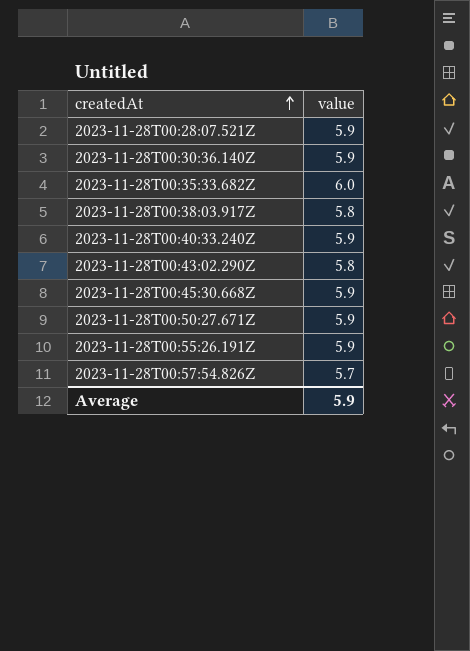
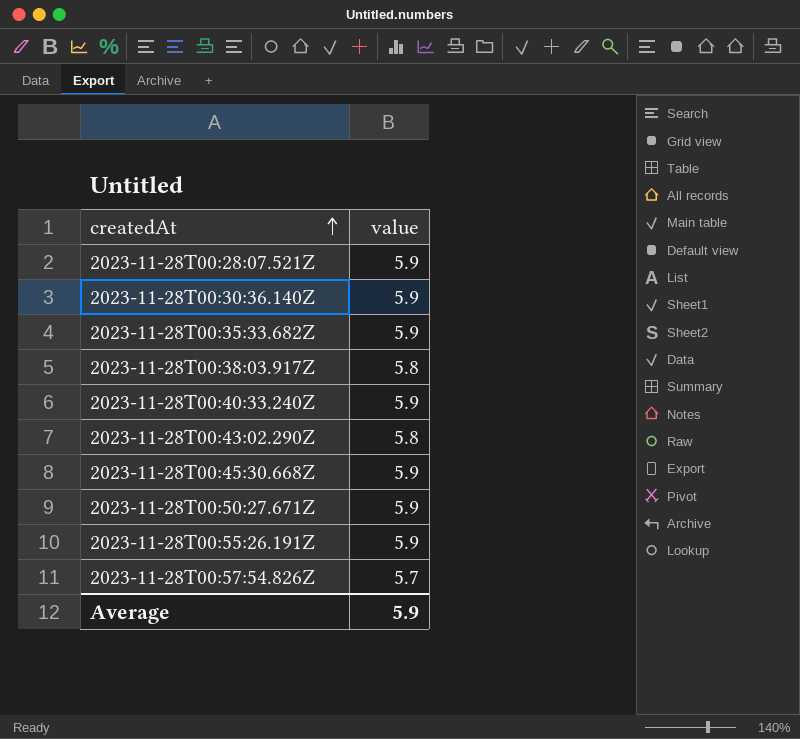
2023-11-28T00:35:33.682Z | value: 6.0 -> 5.9

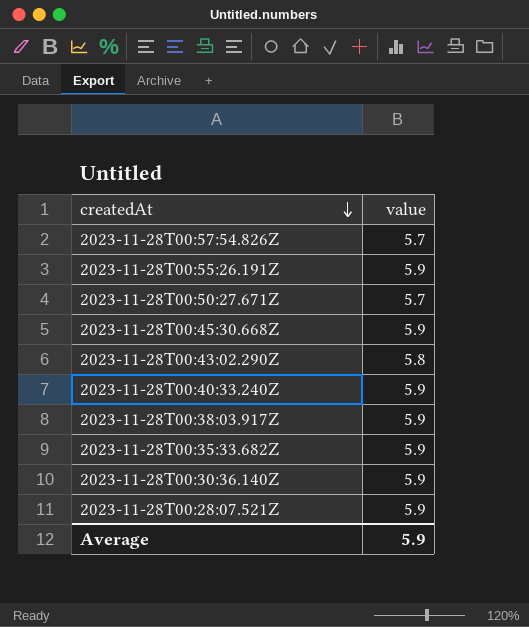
row order: createdAt ascending -> createdAt descending
2023-11-28T00:50:27.671Z | value: 5.9 -> 5.7
2023-11-28T00:38:03.917Z | value: 5.8 -> 5.9

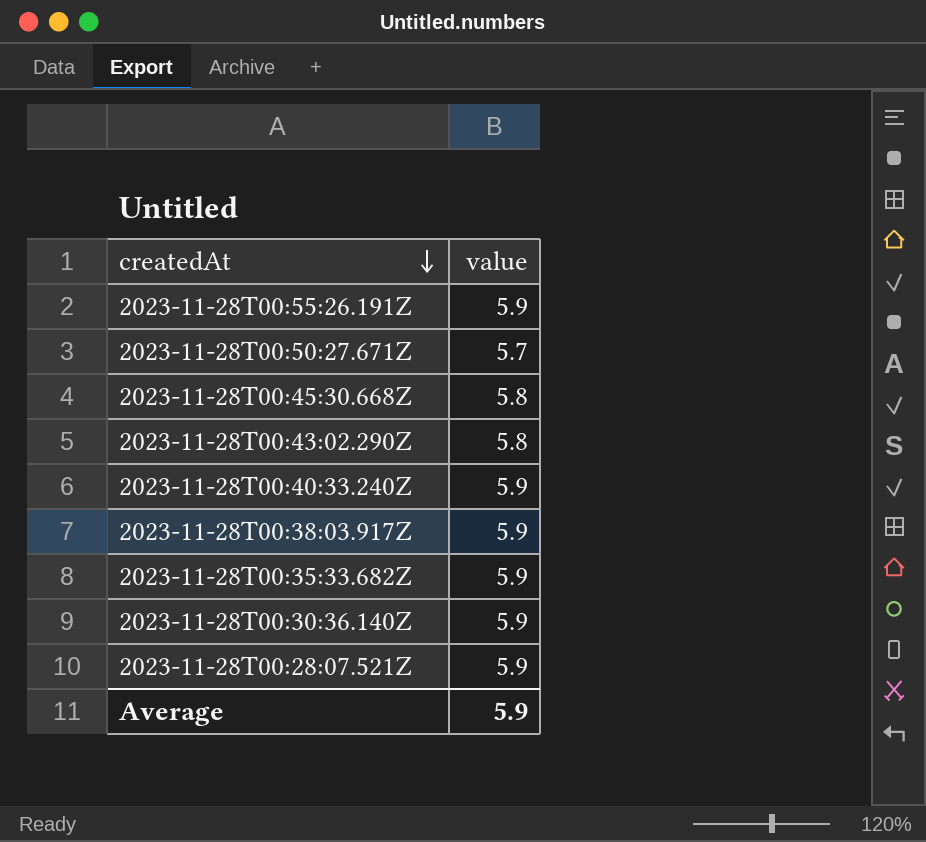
row 2023-11-28T00:57:54.826Z: 5.7 -> none
2023-11-28T00:45:30.668Z | value: 5.9 -> 5.8

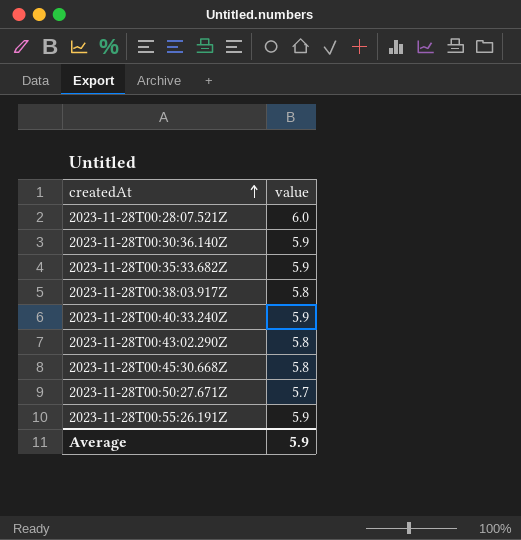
row order: createdAt descending -> createdAt ascending
2023-11-28T00:28:07.521Z | value: 5.9 -> 6.0
2023-11-28T00:38:03.917Z | value: 5.9 -> 5.8

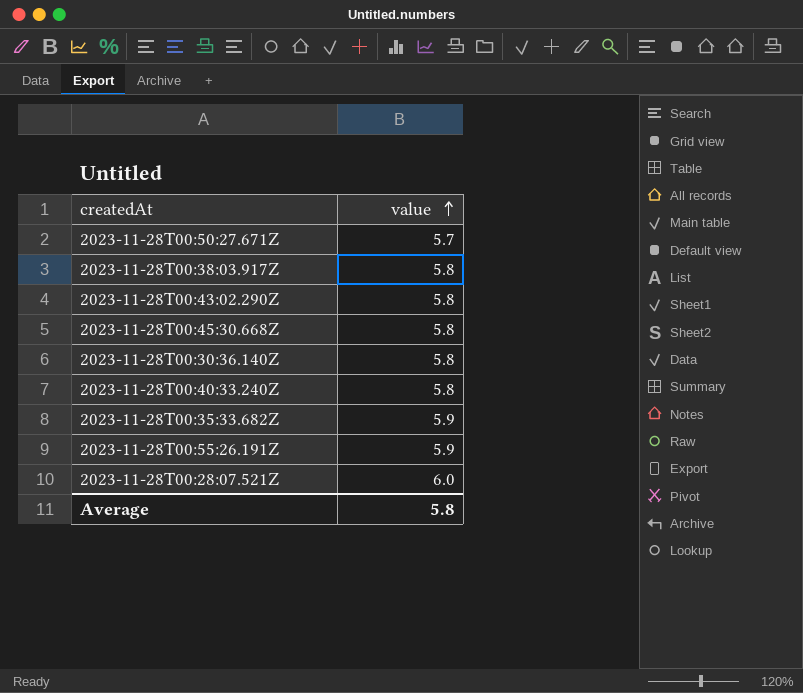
row order: createdAt ascending -> value ascending
2023-11-28T00:30:36.140Z | value: 5.9 -> 5.8
2023-11-28T00:40:33.240Z | value: 5.9 -> 5.8
Average | value: 5.9 -> 5.8

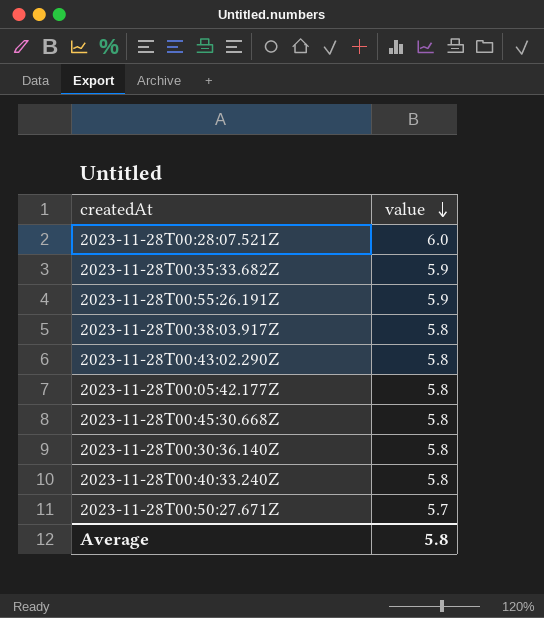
row order: value ascending -> value descending
row 2023-11-28T00:05:42.177Z: none -> 5.8

